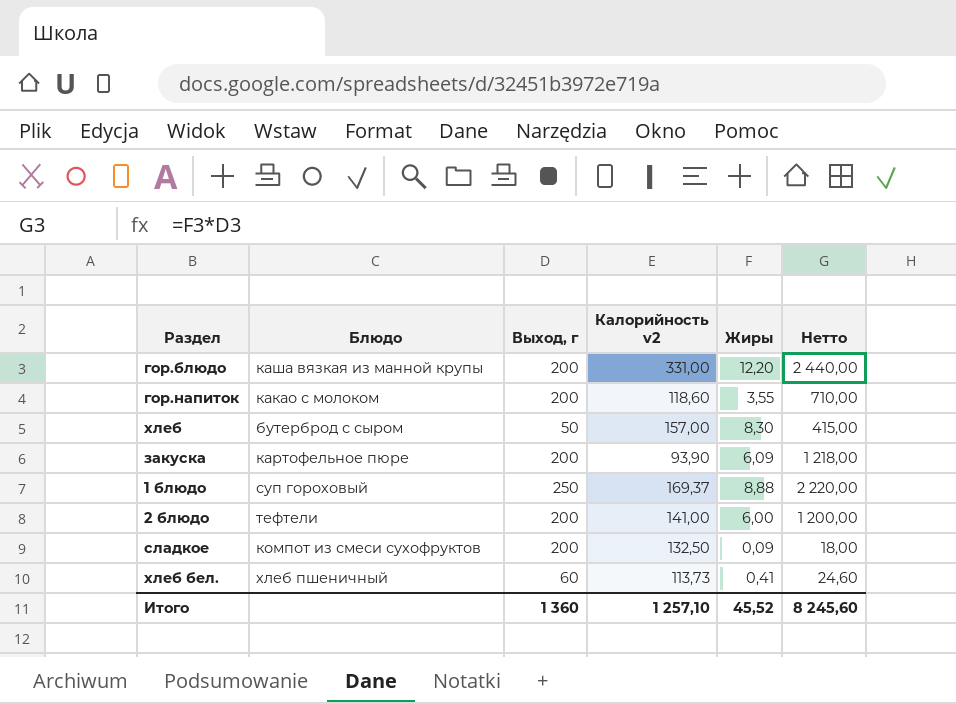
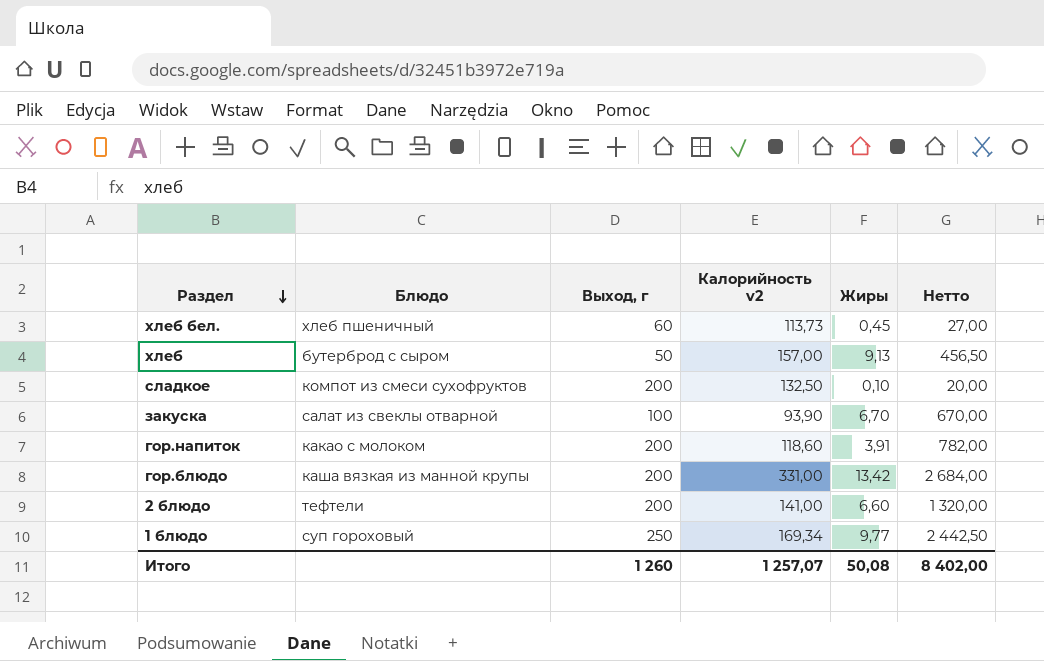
row order: none -> Раздел descending
хлеб бел. | Жиры: 0,41 -> 0,45
хлеб бел. | Нетто: 24,60 -> 27,00
хлеб | Жиры: 8,30 -> 9,13
хлеб | Нетто: 415,00 -> 456,50
сладкое | Жиры: 0,09 -> 0,10
сладкое | Нетто: 18,00 -> 20,00
закуска | Блюдо: картофельное пюре -> салат из свеклы отварной
закуска | Выход, г: 200 -> 100
закуска | Жиры: 6,09 -> 6,70
закуска | Нетто: 1 218,00 -> 670,00
гор.напиток | Жиры: 3,55 -> 3,91
гор.напиток | Нетто: 710,00 -> 782,00
гор.блюдо | Жиры: 12,20 -> 13,42
гор.блюдо | Нетто: 2 440,00 -> 2 684,00
2 блюдо | Жиры: 6,00 -> 6,60
2 блюдо | Нетто: 1 200,00 -> 1 320,00
1 блюдо | Калорийность v2: 169,37 -> 169,34
1 блюдо | Жиры: 8,88 -> 9,77
1 блюдо | Нетто: 2 220,00 -> 2 442,50
Итого | Выход, г: 1 360 -> 1 260
Итого | Калорийность v2: 1 257,10 -> 1 257,07
Итого | Жиры: 45,52 -> 50,08
Итого | Нетто: 8 245,60 -> 8 402,00

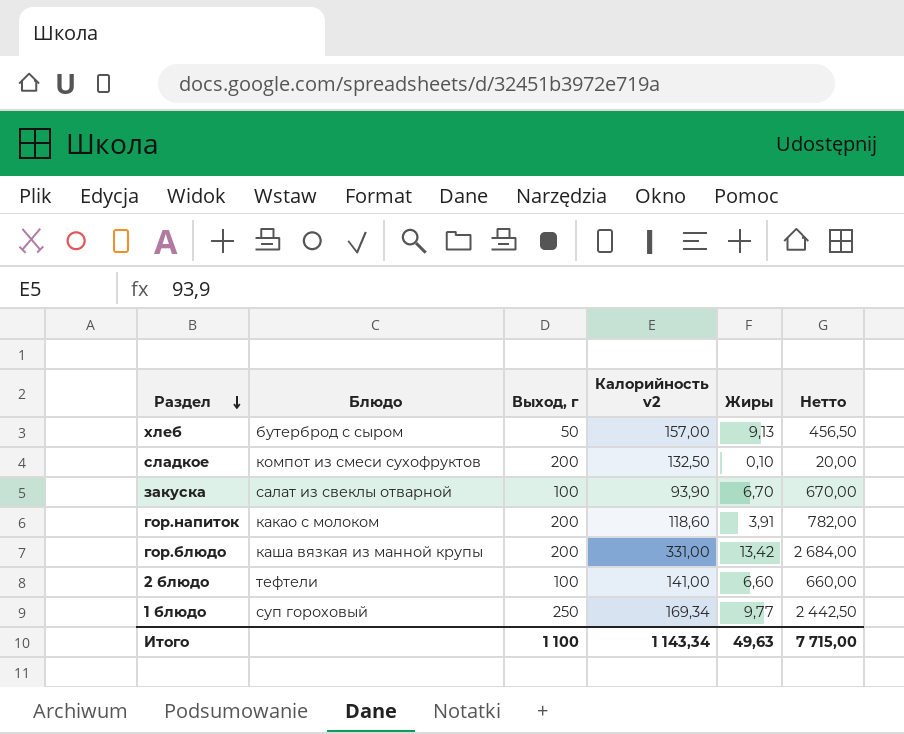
row хлеб бел.: хлеб пшеничный | 60 | 113,73 | 0,45 | 27,00 -> none
2 блюдо | Выход, г: 200 -> 100
2 блюдо | Нетто: 1 320,00 -> 660,00
Итого | Выход, г: 1 260 -> 1 100
Итого | Калорийность v2: 1 257,07 -> 1 143,34
Итого | Жиры: 50,08 -> 49,63
Итого | Нетто: 8 402,00 -> 7 715,00

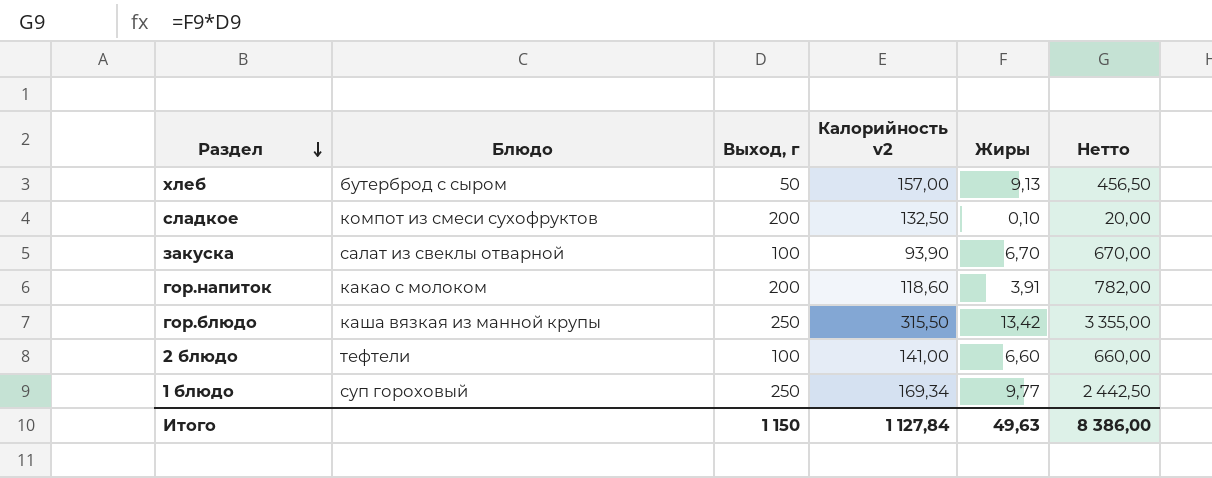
гор.блюдо | Выход, г: 200 -> 250
гор.блюдо | Калорийность v2: 331,00 -> 315,50
гор.блюдо | Нетто: 2 684,00 -> 3 355,00
Итого | Выход, г: 1 100 -> 1 150
Итого | Калорийность v2: 1 143,34 -> 1 127,84
Итого | Нетто: 7 715,00 -> 8 386,00

